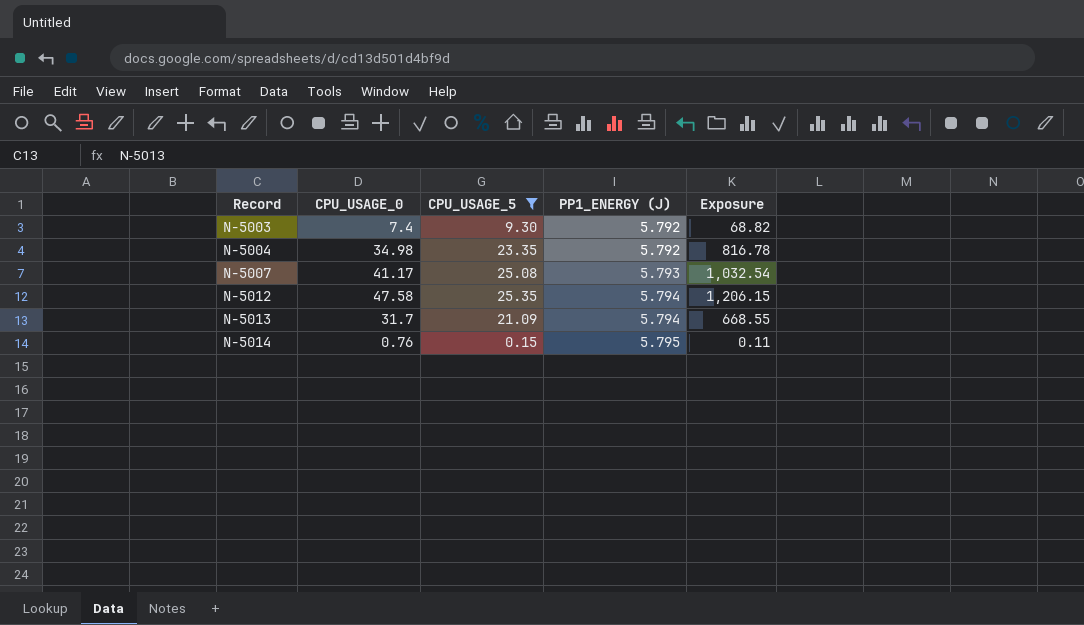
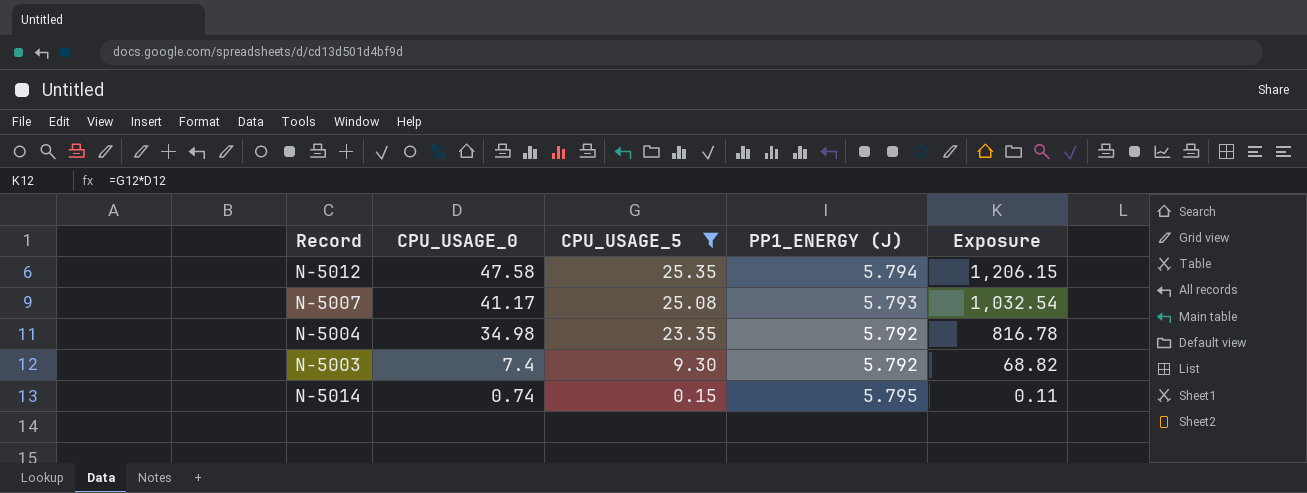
row order: Record ascending -> CPU_USAGE_0 descending
row N-5013: 31.7 | 21.09 | 5.794 | 668.55 -> none
N-5014 | CPU_USAGE_0: 0.76 -> 0.74

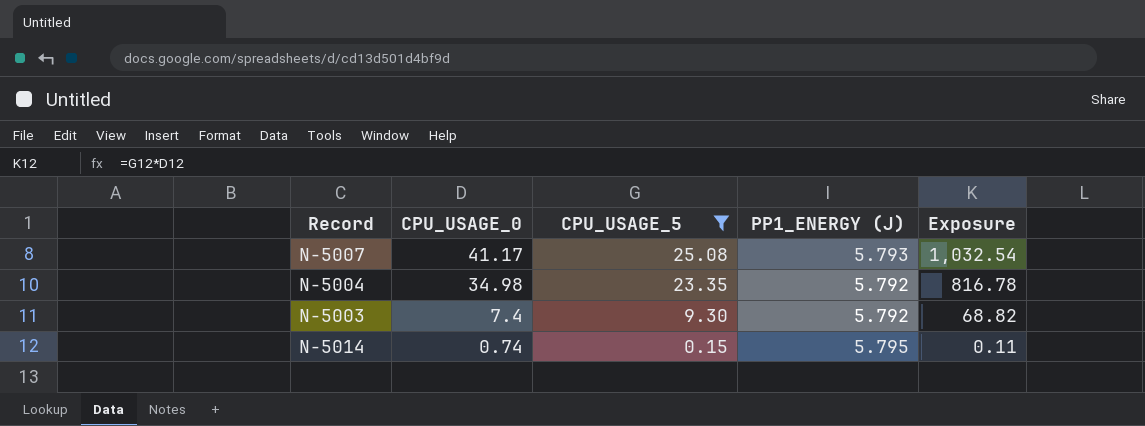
row N-5012: 47.58 | 25.35 | 5.794 | 1,206.15 -> none

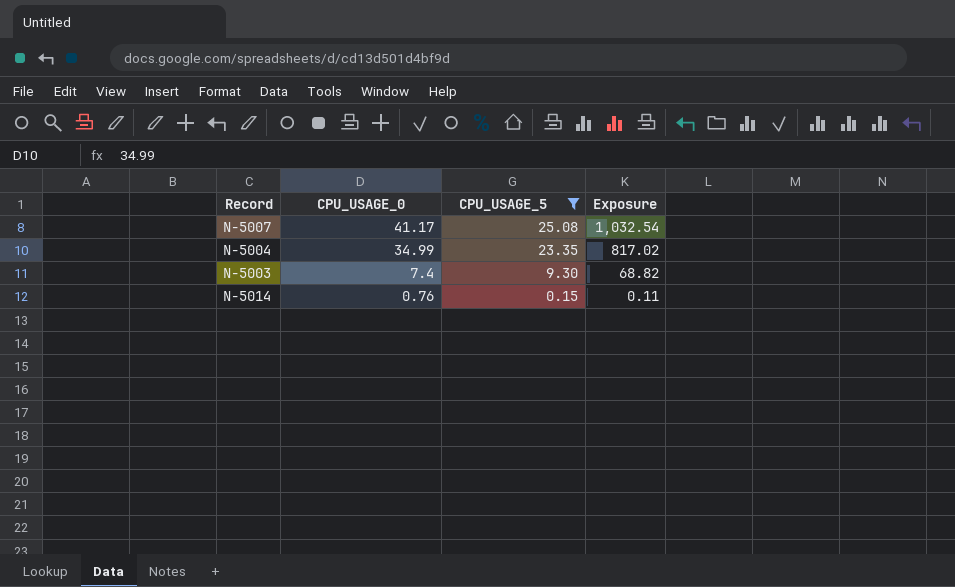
column PP1_ENERGY (J) | position: 4 -> none
N-5004 | CPU_USAGE_0: 34.98 -> 34.99
N-5004 | Exposure: 816.78 -> 817.02
N-5014 | CPU_USAGE_0: 0.74 -> 0.76

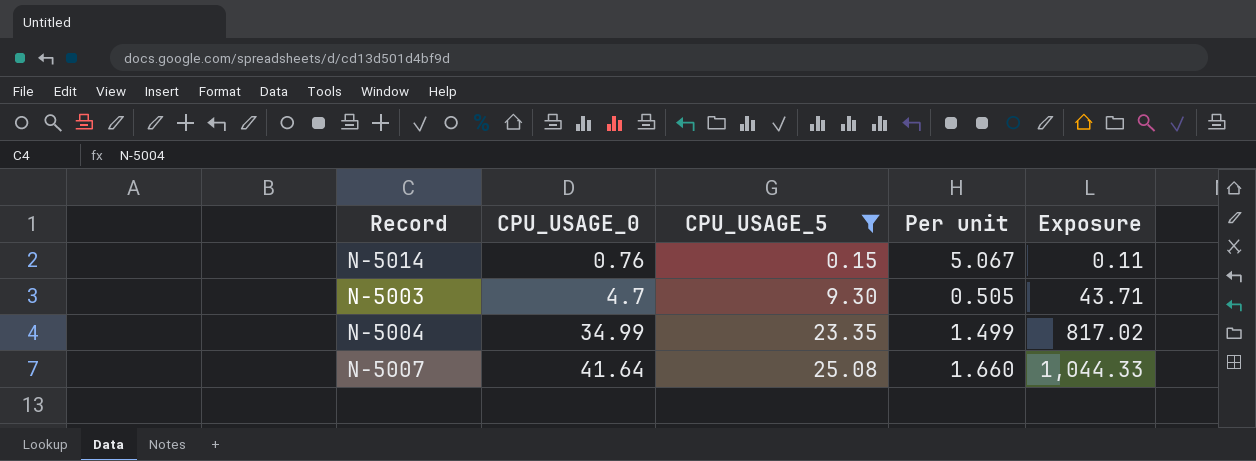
row order: CPU_USAGE_0 descending -> CPU_USAGE_0 ascending
column Per unit | formula: none -> [CPU_USAGE_0] / [CPU_USAGE_5]
N-5003 | CPU_USAGE_0: 7.4 -> 4.7
N-5003 | Exposure: 68.82 -> 43.71
N-5007 | CPU_USAGE_0: 41.17 -> 41.64
N-5007 | Exposure: 1,032.54 -> 1,044.33

